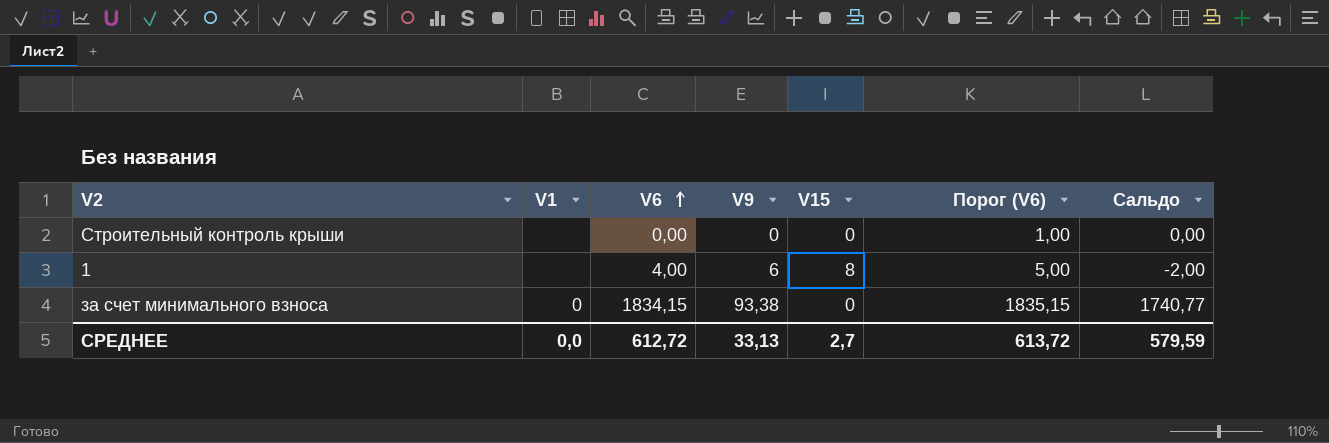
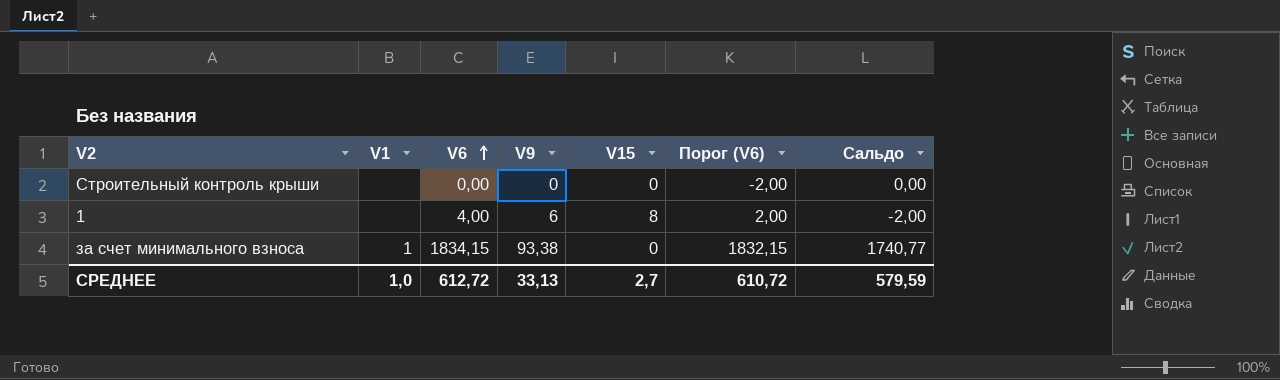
column Порог (V6) | formula: [V6] + 1 -> [V6] - 2
за счет минимального взноса | V1: 0 -> 1
СРЕДНЕЕ | V1: 0,0 -> 1,0
СРЕДНЕЕ | Порог (V6): 613,72 -> 610,72

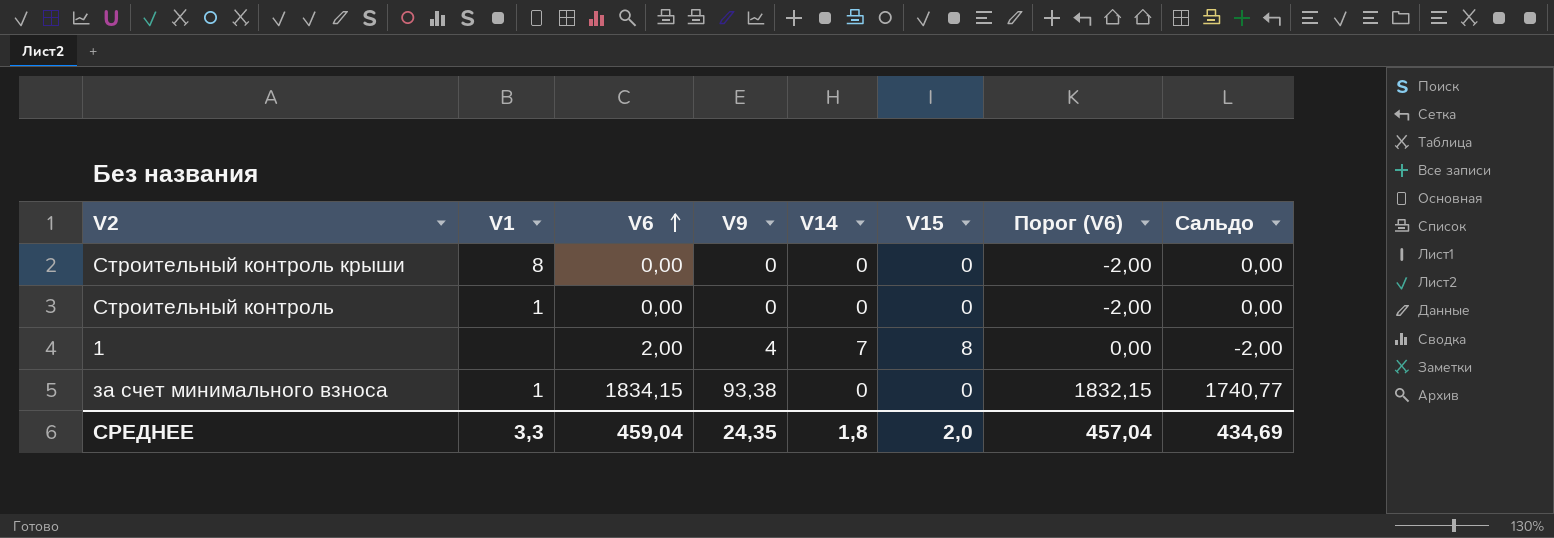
column V14 | position: none -> 5
Строительный контроль крыши | V1: none -> 8
row Строительный контроль: none -> 1 | 0,00 | 0 | 0 | 0 | -2,00 | 0,00
1 | V6: 4,00 -> 2,00
1 | V9: 6 -> 4
1 | Порог (V6): 2,00 -> 0,00
СРЕДНЕЕ | V1: 1,0 -> 3,3
СРЕДНЕЕ | V6: 612,72 -> 459,04
СРЕДНЕЕ | V9: 33,13 -> 24,35
СРЕДНЕЕ | V15: 2,7 -> 2,0
СРЕДНЕЕ | Порог (V6): 610,72 -> 457,04
СРЕДНЕЕ | Сальдо: 579,59 -> 434,69

